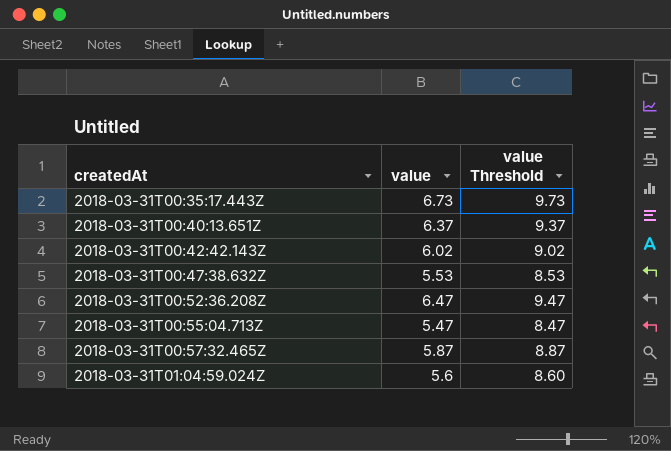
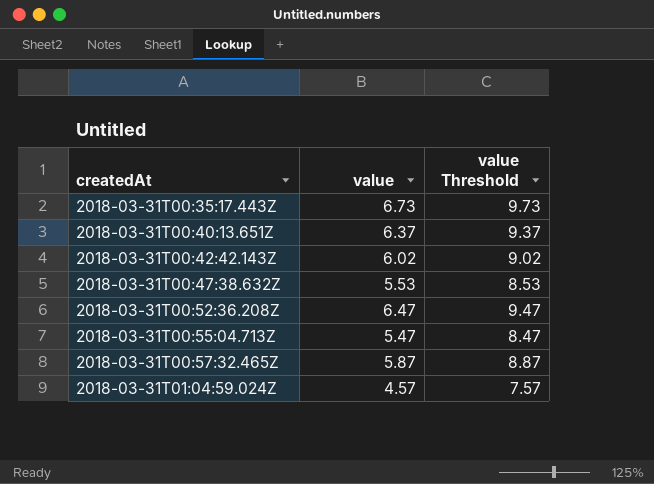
2018-03-31T01:04:59.024Z | value: 5.6 -> 4.57
2018-03-31T01:04:59.024Z | value Threshold: 8.60 -> 7.57

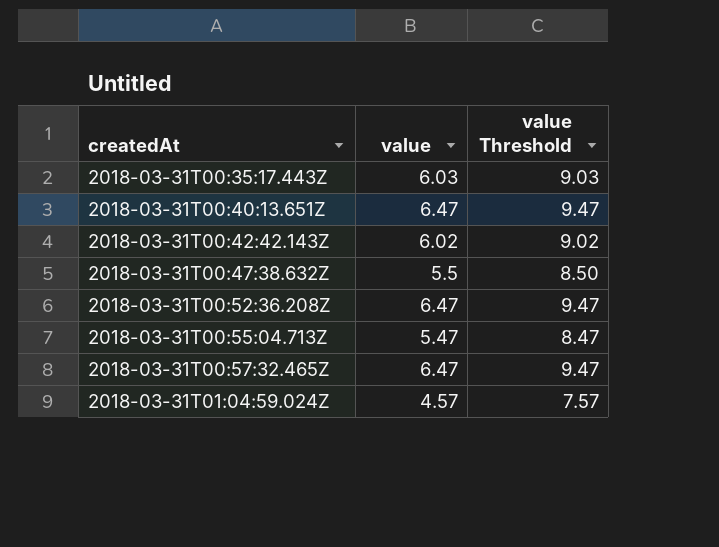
2018-03-31T00:35:17.443Z | value: 6.73 -> 6.03
2018-03-31T00:35:17.443Z | value Threshold: 9.73 -> 9.03
2018-03-31T00:40:13.651Z | value: 6.37 -> 6.47
2018-03-31T00:40:13.651Z | value Threshold: 9.37 -> 9.47
2018-03-31T00:47:38.632Z | value: 5.53 -> 5.5
2018-03-31T00:47:38.632Z | value Threshold: 8.53 -> 8.50
2018-03-31T00:57:32.465Z | value: 5.87 -> 6.47
2018-03-31T00:57:32.465Z | value Threshold: 8.87 -> 9.47

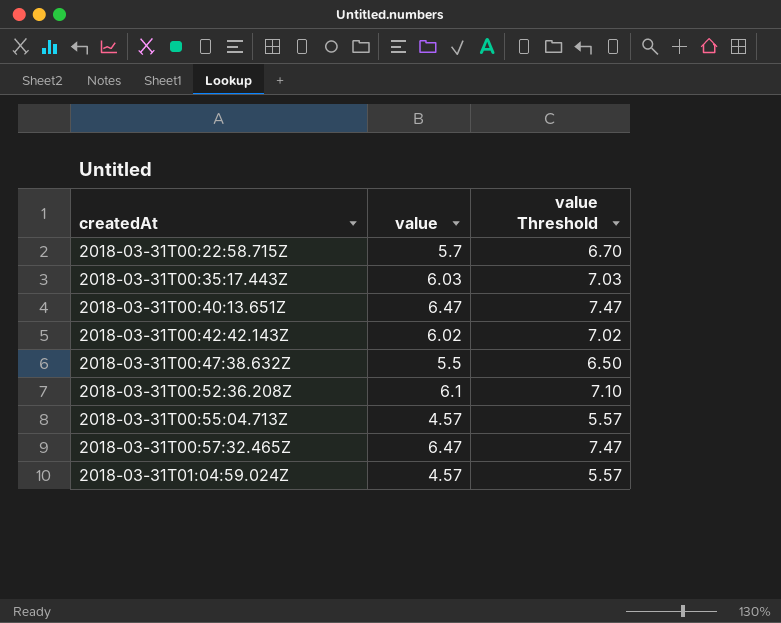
column value Threshold | formula: [value] + 3 -> [value] + 1
row 2018-03-31T00:22:58.715Z: none -> 5.7 | 6.70
2018-03-31T00:52:36.208Z | value: 6.47 -> 6.1
2018-03-31T00:55:04.713Z | value: 5.47 -> 4.57

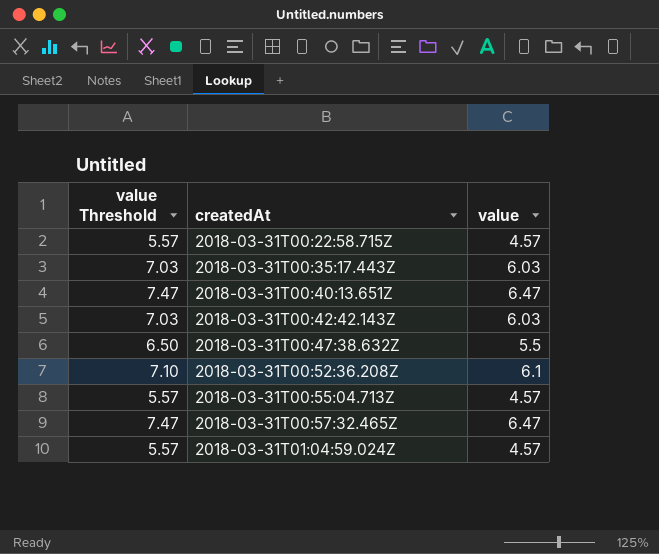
column value Threshold | position: 3 -> 1
2018-03-31T00:22:58.715Z | value Threshold: 6.70 -> 5.57
2018-03-31T00:22:58.715Z | value: 5.7 -> 4.57
2018-03-31T00:42:42.143Z | value Threshold: 7.02 -> 7.03
2018-03-31T00:42:42.143Z | value: 6.02 -> 6.03

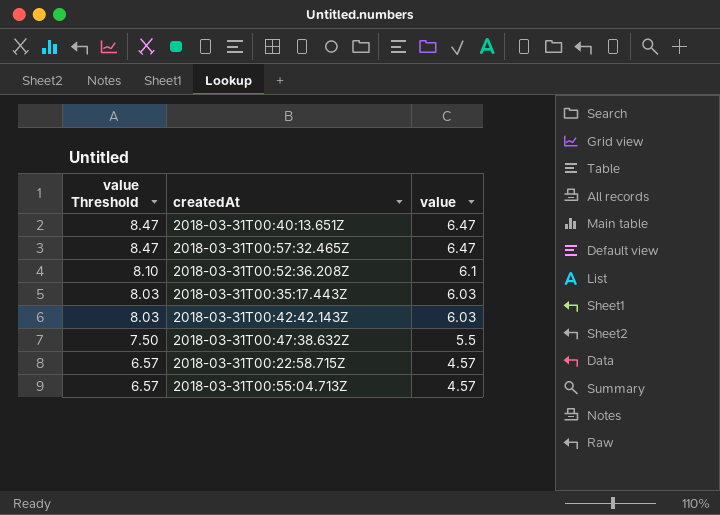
row order: createdAt ascending -> value Threshold descending
column value Threshold | formula: [value] + 1 -> [value] + 2
row 2018-03-31T01:04:59.024Z: 5.57 | 4.57 -> none

